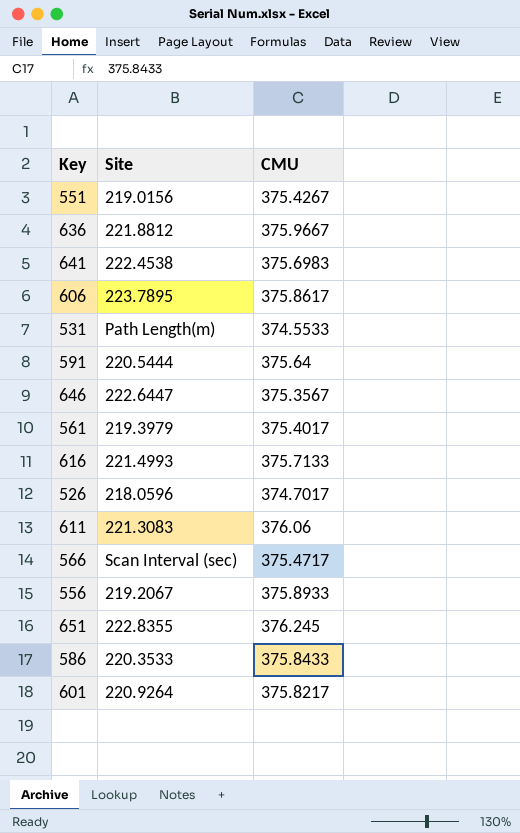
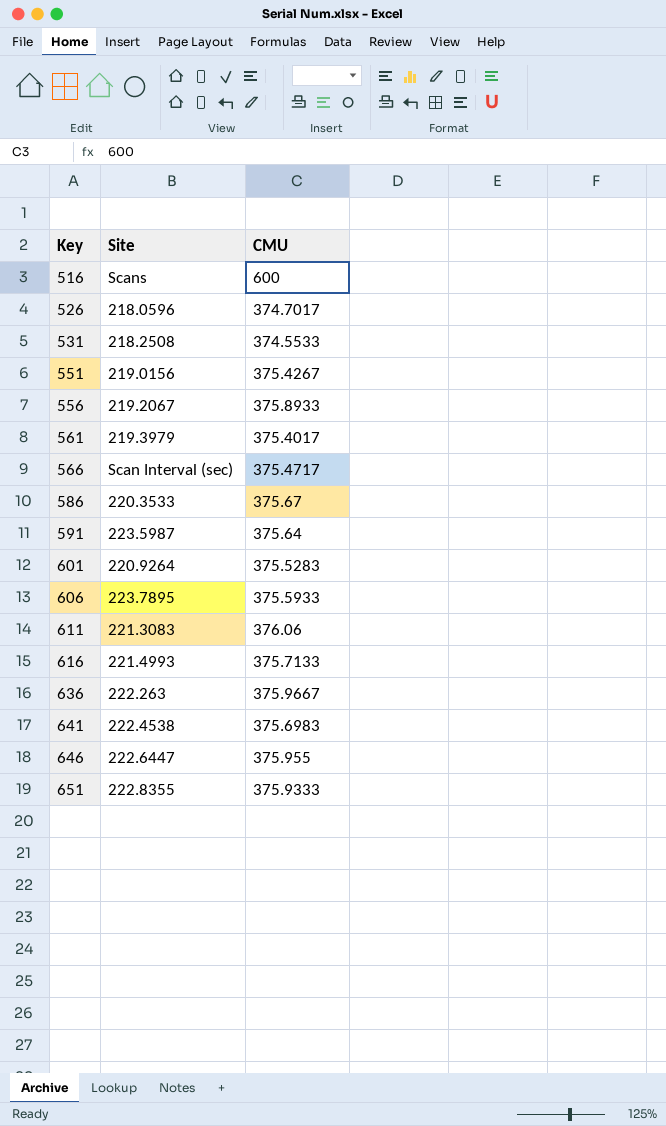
row order: none -> Key ascending
row 516: none -> Scans | 600
531 | Site: Path Length(m) -> 218.2508
586 | CMU: 375.8433 -> 375.67
591 | Site: 220.5444 -> 223.5987
601 | CMU: 375.8217 -> 375.5283
606 | CMU: 375.8617 -> 375.5933
636 | Site: 221.8812 -> 222.263
646 | CMU: 375.3567 -> 375.955
651 | CMU: 376.245 -> 375.9333

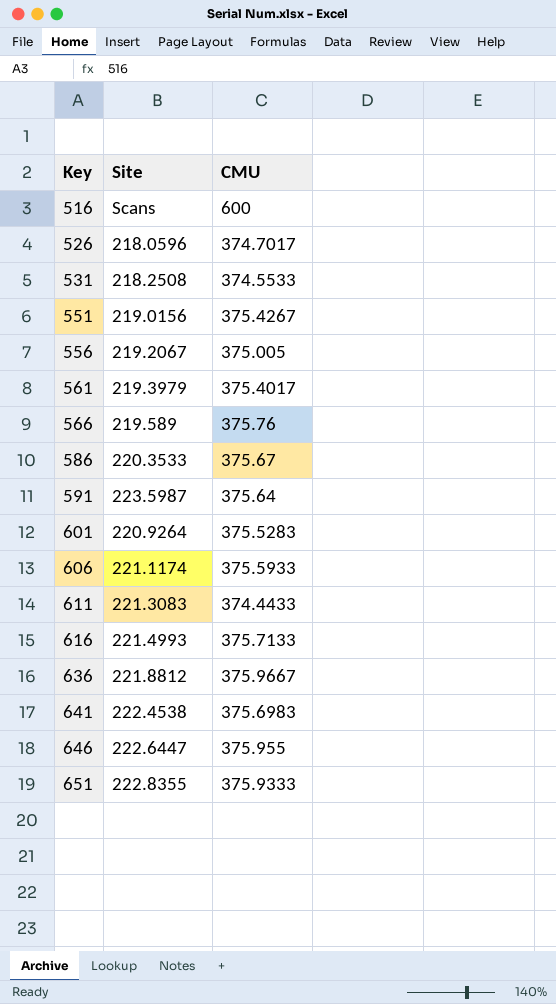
556 | CMU: 375.8933 -> 375.005
566 | Site: Scan Interval (sec) -> 219.589
566 | CMU: 375.4717 -> 375.76
606 | Site: 223.7895 -> 221.1174
611 | CMU: 376.06 -> 374.4433
636 | Site: 222.263 -> 221.8812

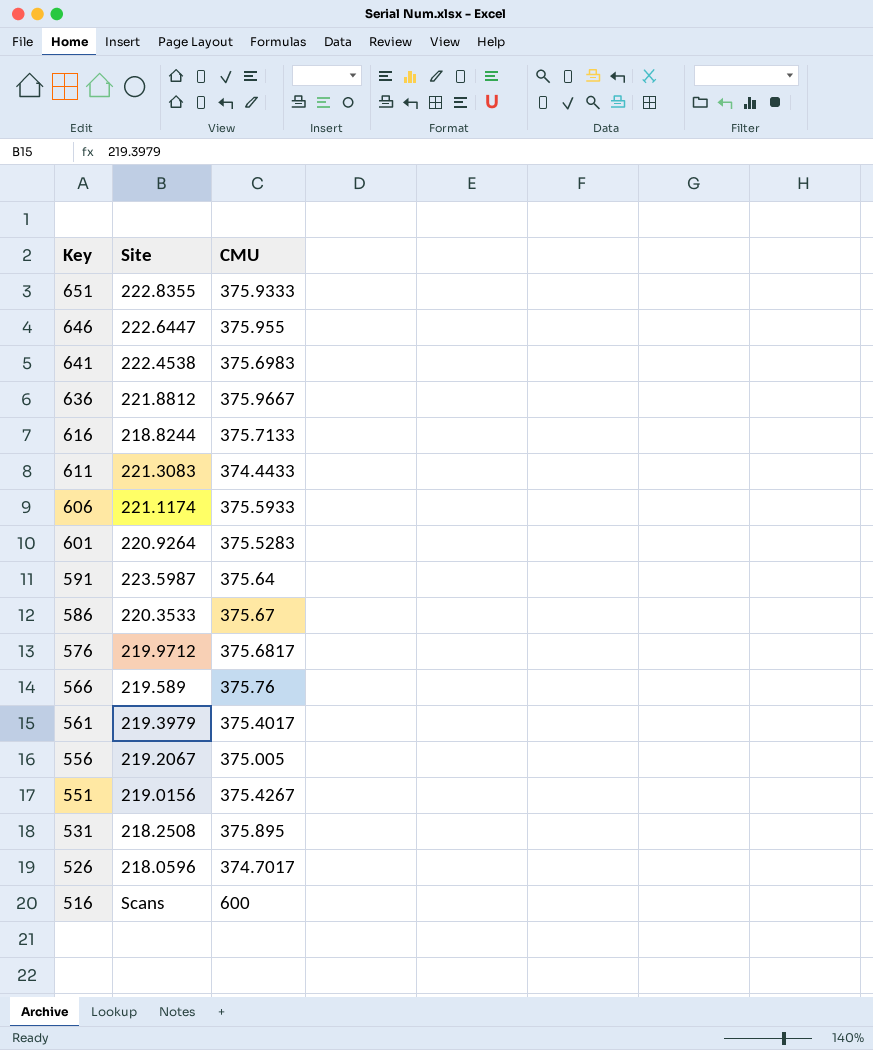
row order: Key ascending -> Key descending
616 | Site: 221.4993 -> 218.8244
row 576: none -> 219.9712 | 375.6817
531 | CMU: 374.5533 -> 375.895

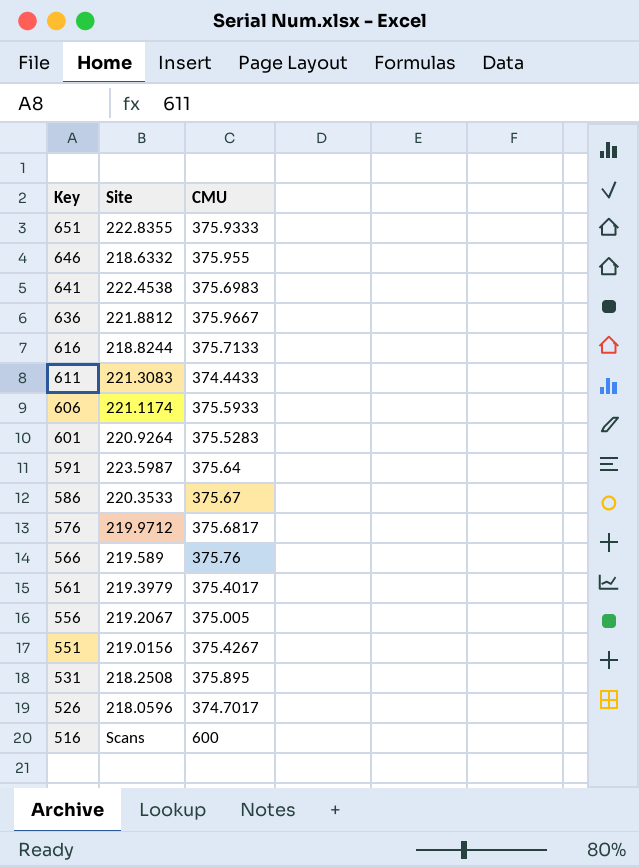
646 | Site: 222.6447 -> 218.6332

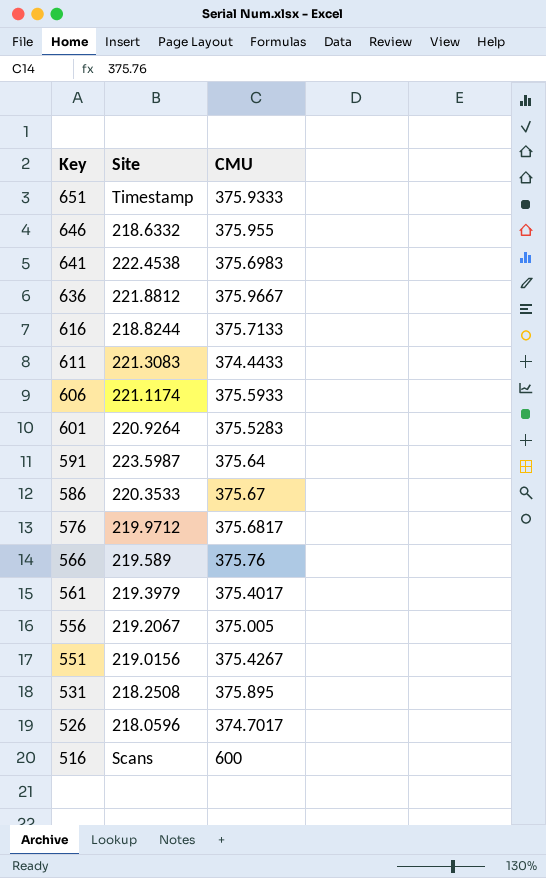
651 | Site: 222.8355 -> Timestamp

